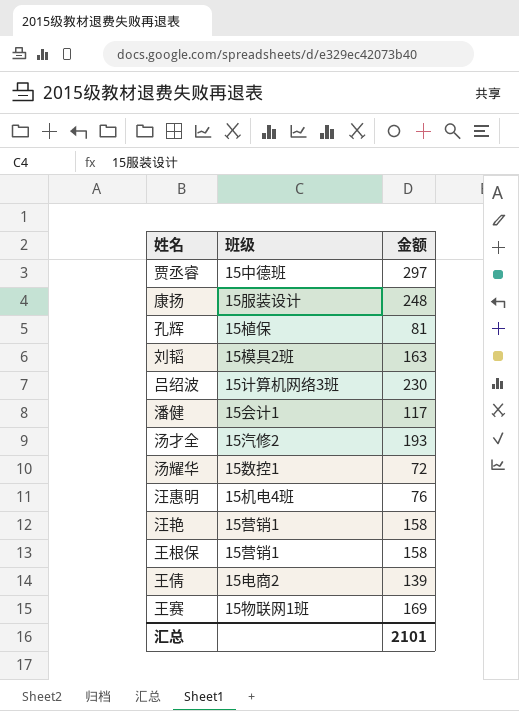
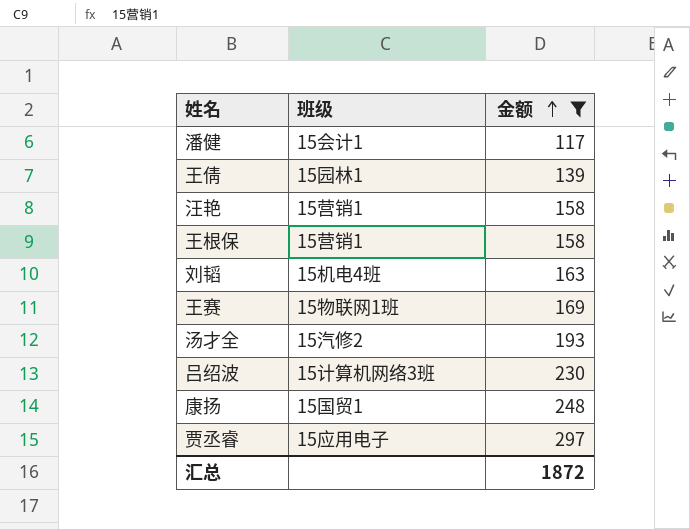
filter: none -> 金额 >= 117
row order: none -> 金额 ascending
王倩 | 班级: 15电商2 -> 15园林1
刘韬 | 班级: 15模具2班 -> 15机电4班
康扬 | 班级: 15服装设计 -> 15国贸1
贾丞睿 | 班级: 15中德班 -> 15应用电子
汇总 | 金额: 2101 -> 1872

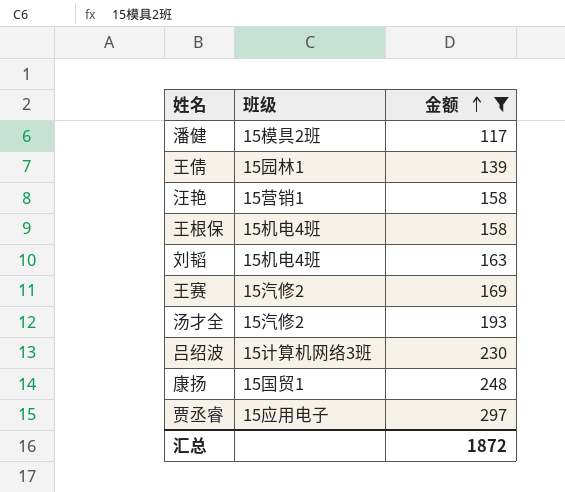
潘健 | 班级: 15会计1 -> 15模具2班
王根保 | 班级: 15营销1 -> 15机电4班
王赛 | 班级: 15物联网1班 -> 15汽修2

